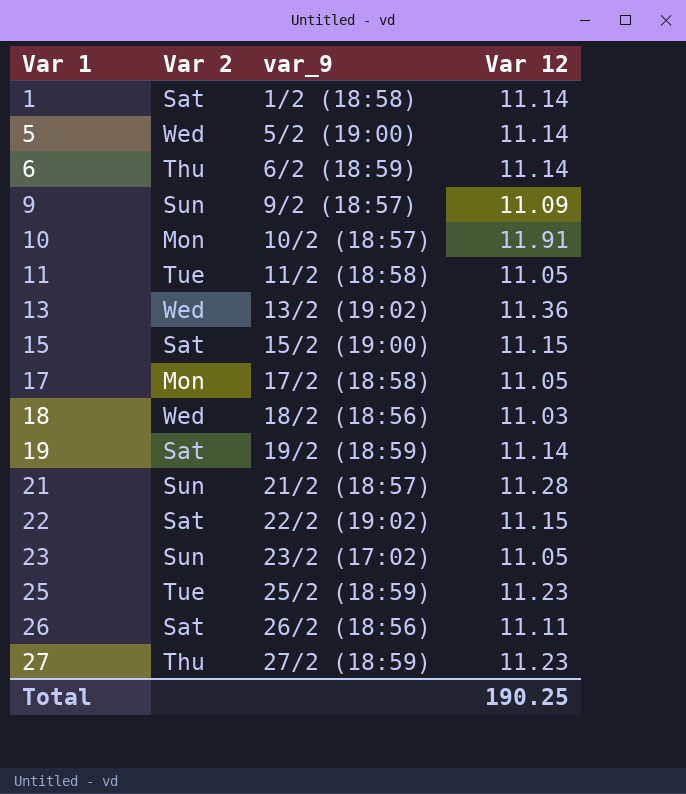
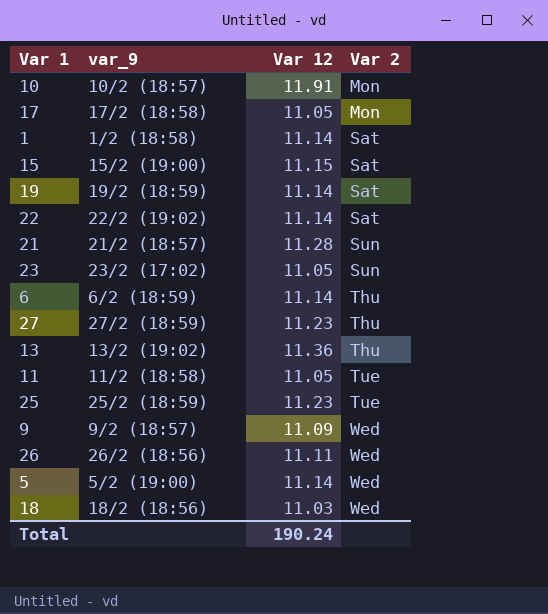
row order: Var 1 ascending -> Var 2 ascending
column Var 2 | position: 2 -> 4
22 | Var 12: 11.15 -> 11.14
13 | Var 2: Wed -> Thu
9 | Var 2: Sun -> Wed
26 | Var 2: Sat -> Wed
Total | Var 12: 190.25 -> 190.24

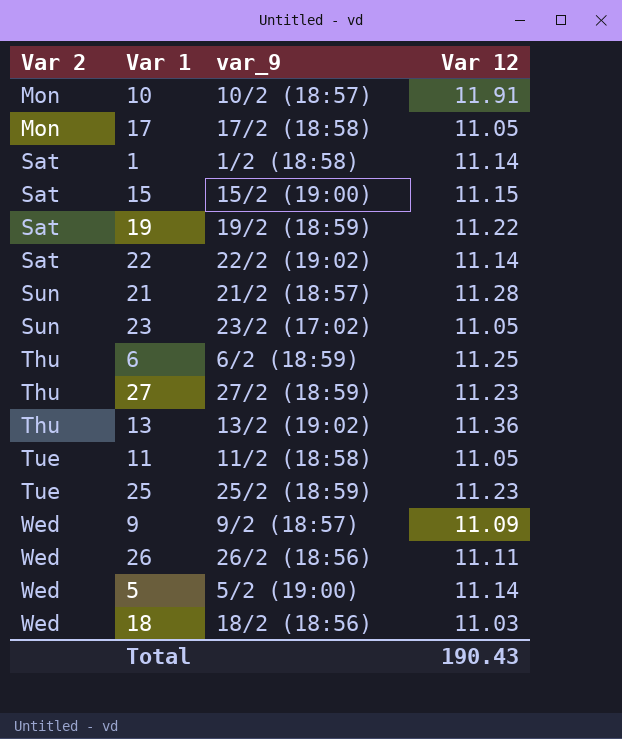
column Var 2 | position: 4 -> 1
19 | Var 12: 11.14 -> 11.22
6 | Var 12: 11.14 -> 11.25
Total | Var 12: 190.24 -> 190.43

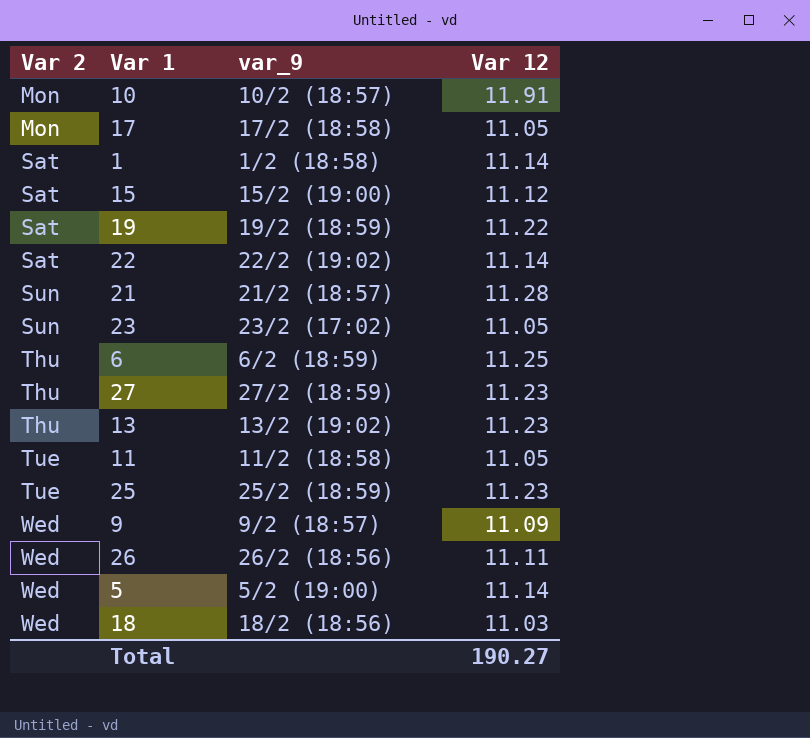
15 | Var 12: 11.15 -> 11.12
13 | Var 12: 11.36 -> 11.23
Total | Var 12: 190.43 -> 190.27

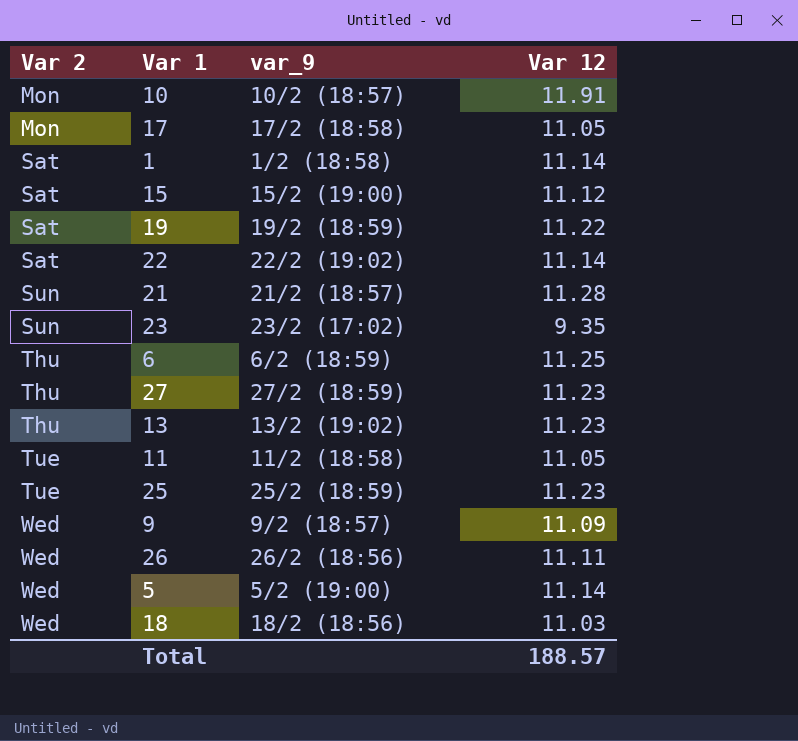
23 | Var 12: 11.05 -> 9.35
Total | Var 12: 190.27 -> 188.57

